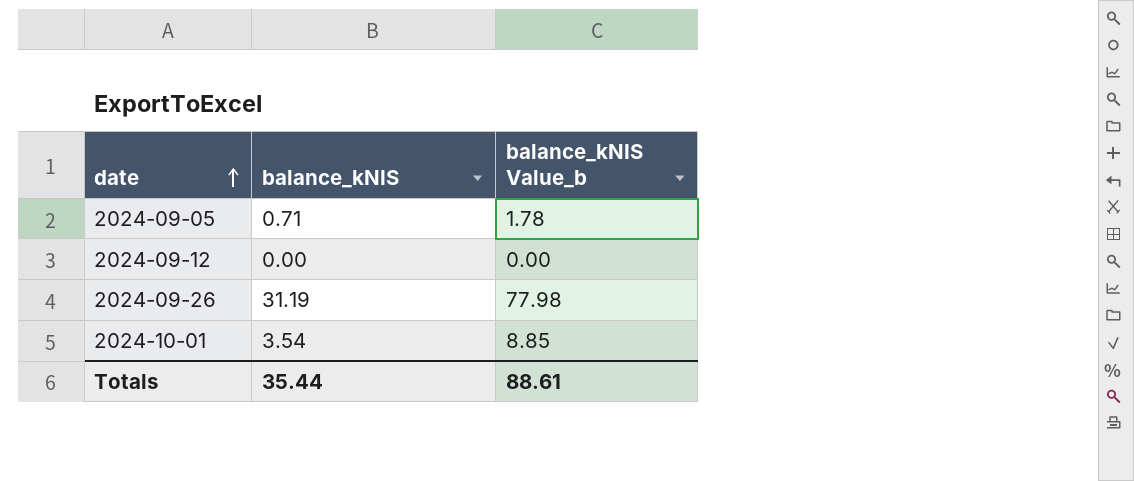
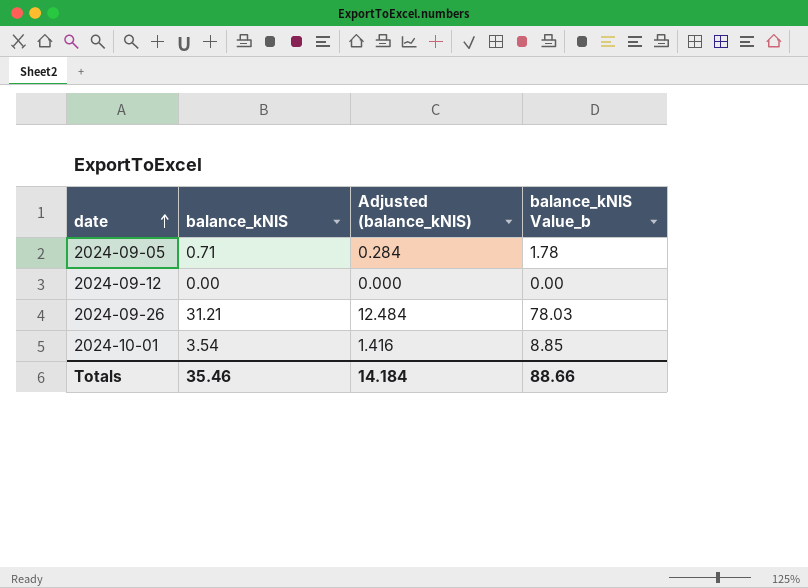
column Adjusted (balance_kNIS) | formula: none -> [balance_kNIS] * 0.4
2024-09-26 | balance_kNIS: 31.19 -> 31.21
2024-09-26 | balance_kNIS Value_b: 77.98 -> 78.03
Totals | balance_kNIS: 35.44 -> 35.46
Totals | balance_kNIS Value_b: 88.61 -> 88.66

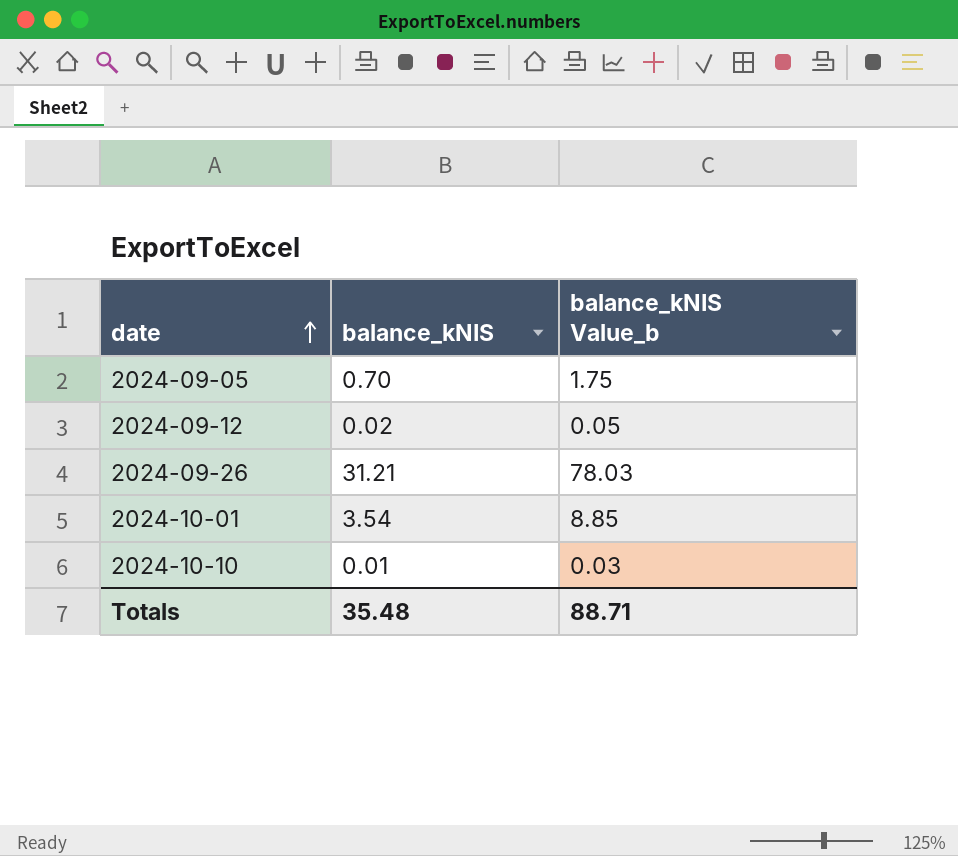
column Adjusted (balance_kNIS) | formula: [balance_kNIS] * 0.4 -> none
2024-09-05 | balance_kNIS: 0.71 -> 0.70
2024-09-05 | balance_kNIS Value_b: 1.78 -> 1.75
2024-09-12 | balance_kNIS: 0.00 -> 0.02
2024-09-12 | balance_kNIS Value_b: 0.00 -> 0.05
row 2024-10-10: none -> 0.01 | 0.03
Totals | balance_kNIS: 35.46 -> 35.48
Totals | balance_kNIS Value_b: 88.66 -> 88.71

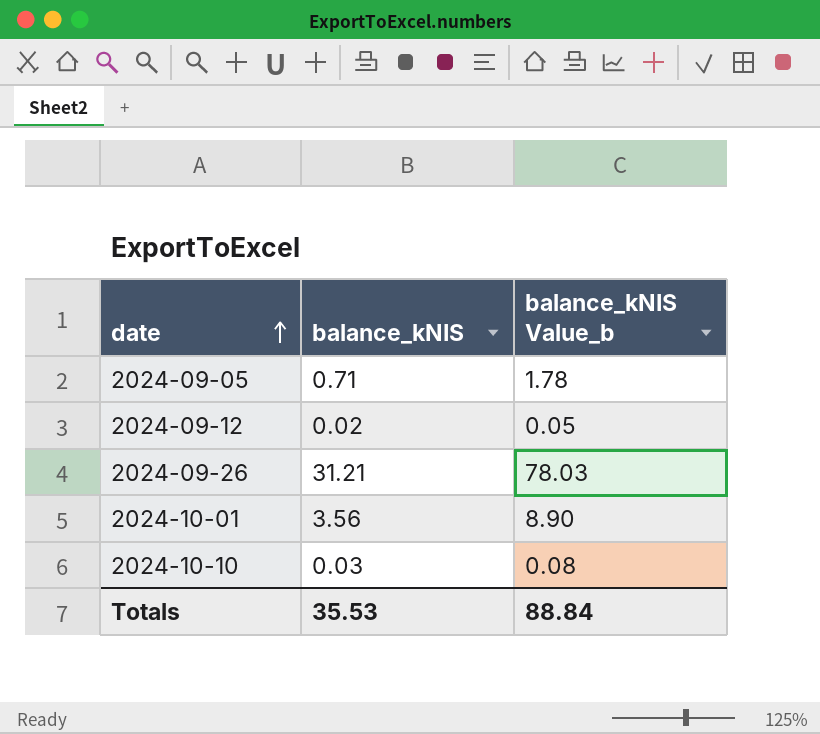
2024-09-05 | balance_kNIS: 0.70 -> 0.71
2024-09-05 | balance_kNIS Value_b: 1.75 -> 1.78
2024-10-01 | balance_kNIS: 3.54 -> 3.56
2024-10-01 | balance_kNIS Value_b: 8.85 -> 8.90
2024-10-10 | balance_kNIS: 0.01 -> 0.03
2024-10-10 | balance_kNIS Value_b: 0.03 -> 0.08
Totals | balance_kNIS: 35.48 -> 35.53
Totals | balance_kNIS Value_b: 88.71 -> 88.84

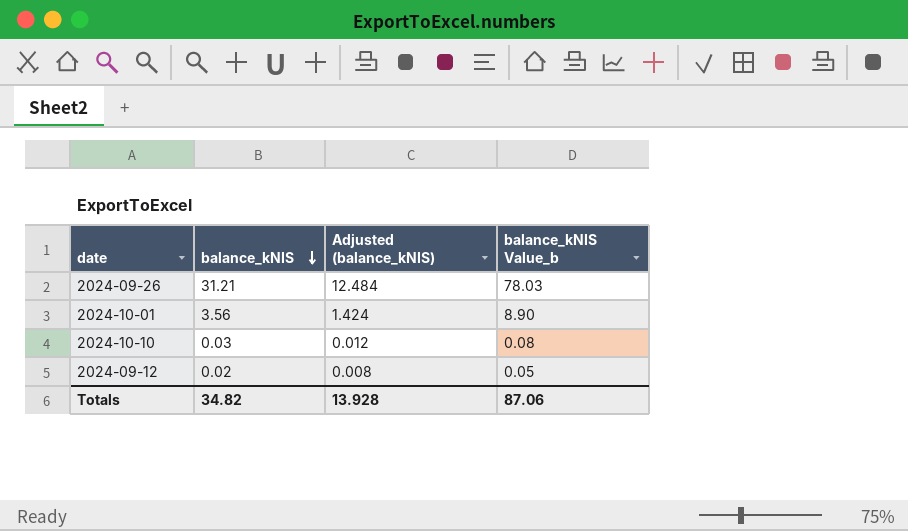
row order: date ascending -> balance_kNIS descending
column Adjusted (balance_kNIS) | formula: none -> [balance_kNIS] * 0.4
row 2024-09-05: 0.71 | 1.78 -> none
Totals | balance_kNIS: 35.53 -> 34.82
Totals | balance_kNIS Value_b: 88.84 -> 87.06

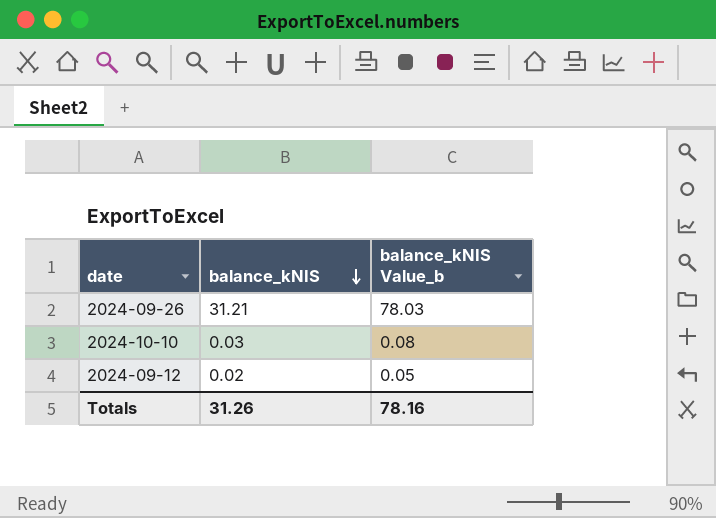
column Adjusted (balance_kNIS) | formula: [balance_kNIS] * 0.4 -> none
row 2024-10-01: 3.56 | 1.424 | 8.90 -> none
Totals | balance_kNIS: 34.82 -> 31.26
Totals | balance_kNIS Value_b: 87.06 -> 78.16

